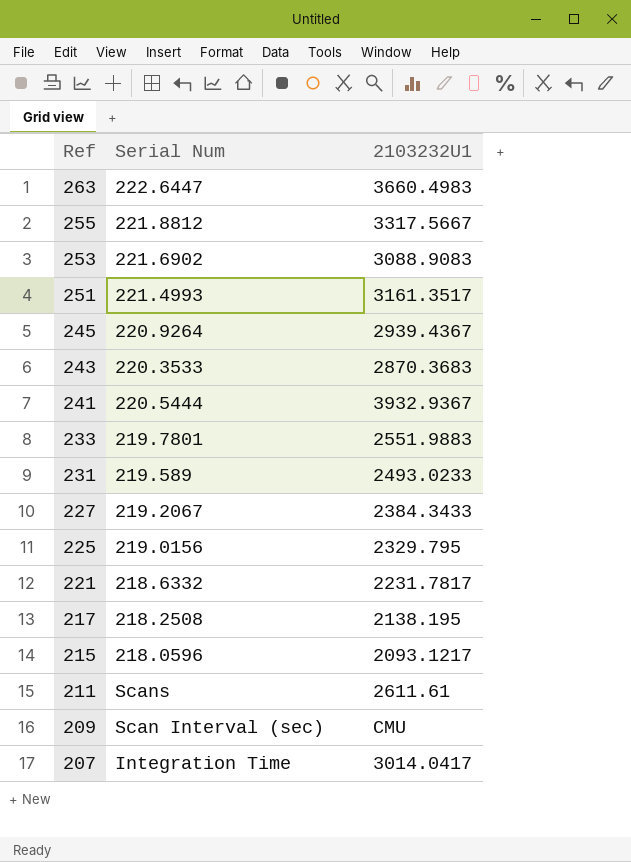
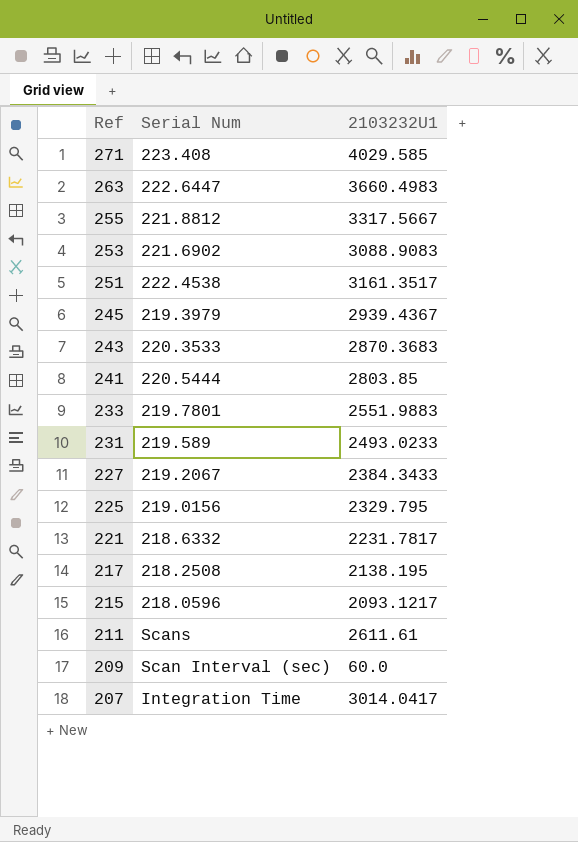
row 271: none -> 223.408 | 4029.585
251 | Serial Num: 221.4993 -> 222.4538
245 | Serial Num: 220.9264 -> 219.3979
241 | 2103232U1: 3932.9367 -> 2803.85
209 | 2103232U1: CMU -> 60.0

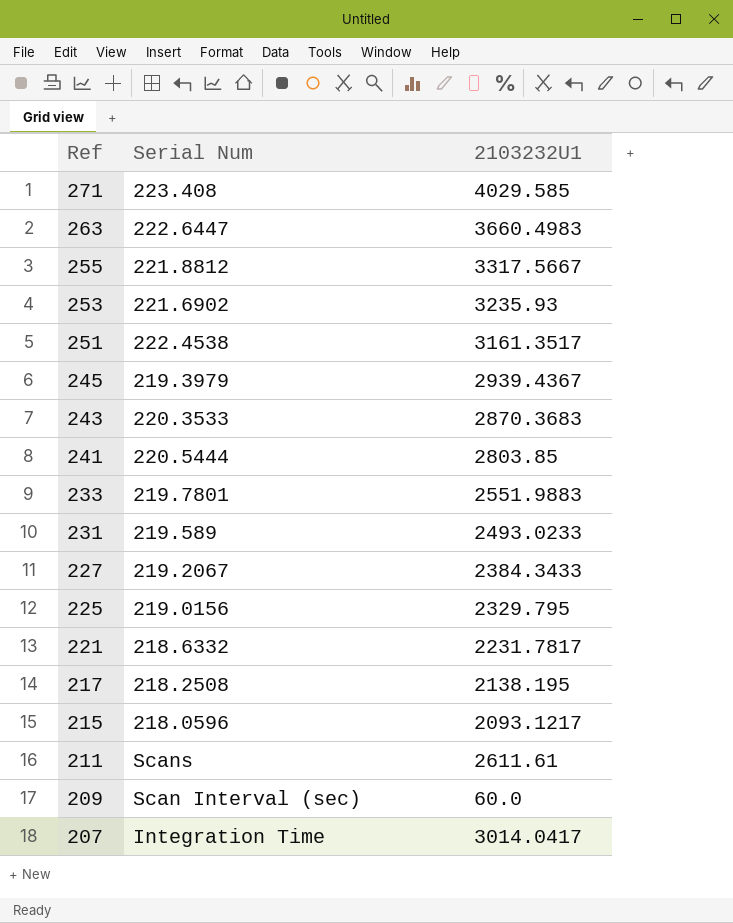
253 | 2103232U1: 3088.9083 -> 3235.93

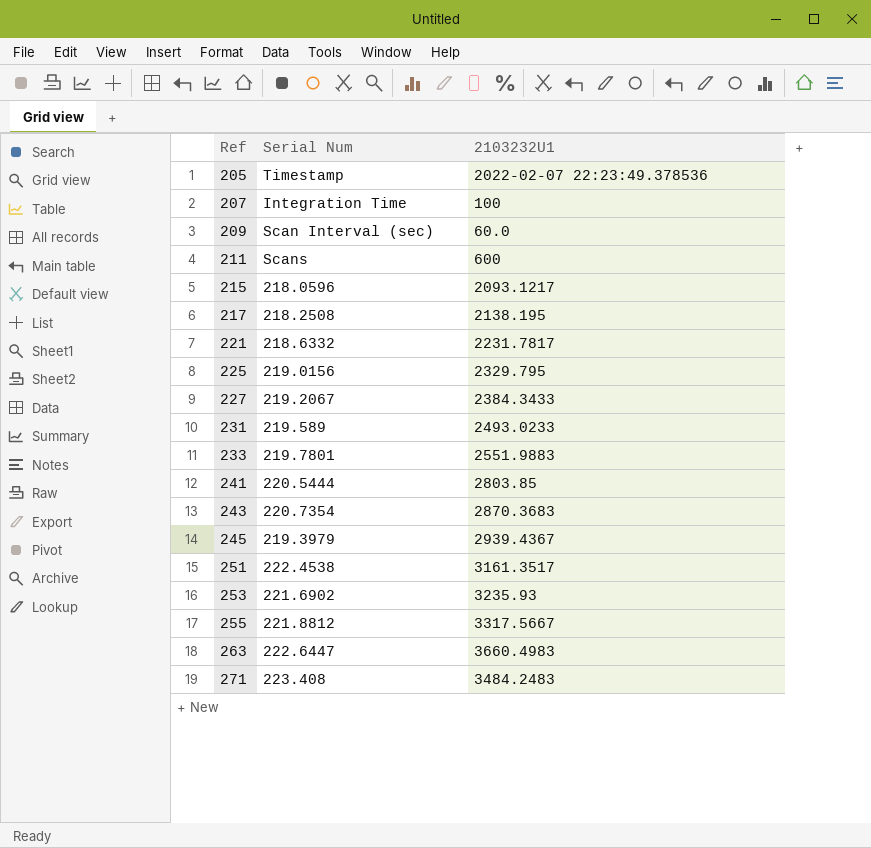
row order: Ref descending -> Ref ascending
row 205: none -> Timestamp | 2022-02-07 22:23:49.378536
207 | 2103232U1: 3014.0417 -> 100
211 | 2103232U1: 2611.61 -> 600
243 | Serial Num: 220.3533 -> 220.7354
271 | 2103232U1: 4029.585 -> 3484.2483

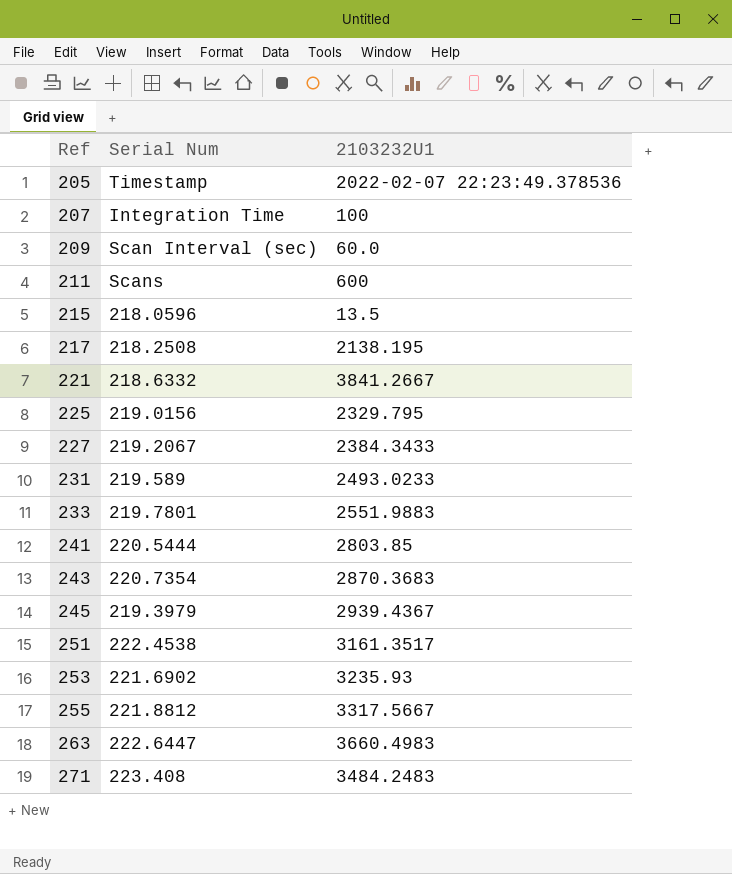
215 | 2103232U1: 2093.1217 -> 13.5
221 | 2103232U1: 2231.7817 -> 3841.2667

